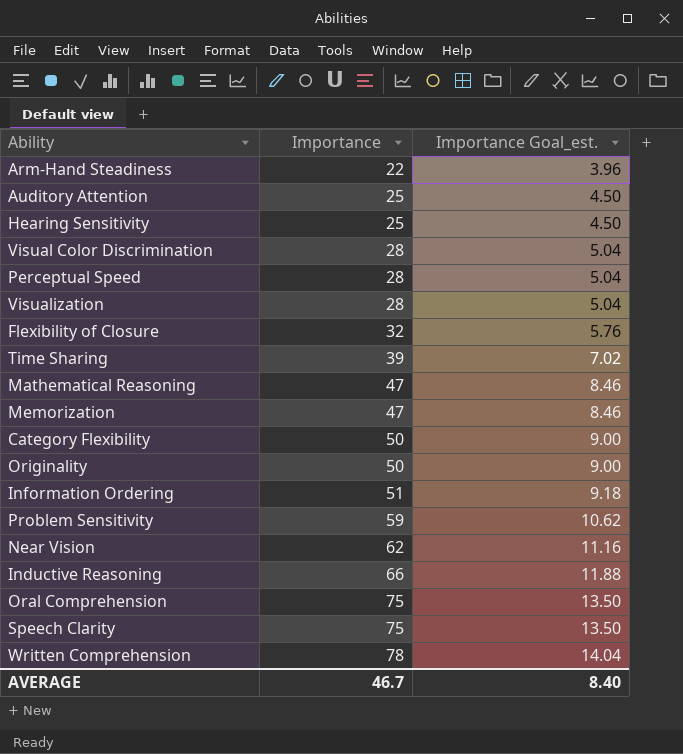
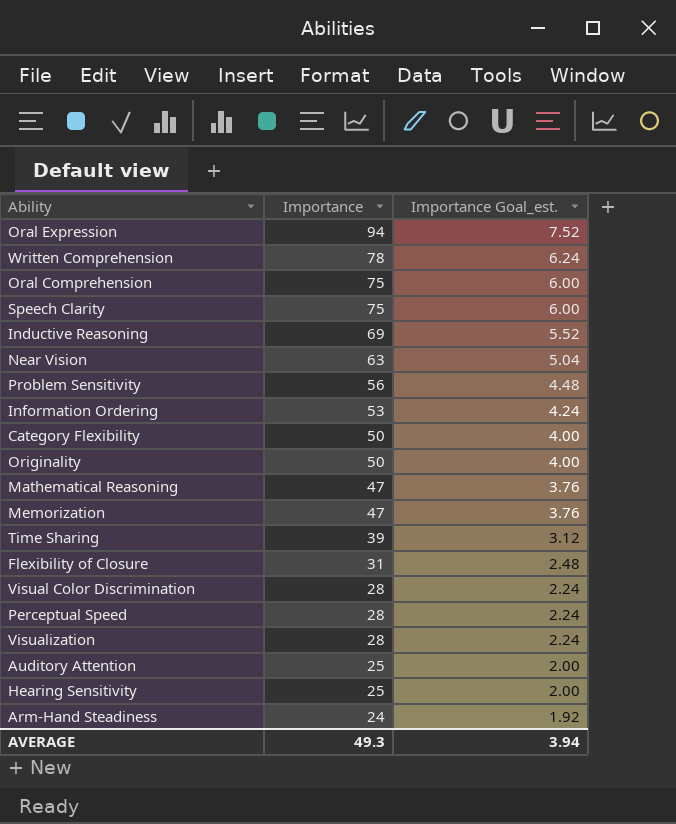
row order: Importance ascending -> Importance descending
column Importance Goal_est. | formula: [Importance] * 0.18 -> [Importance] * 0.08
row Oral Expression: none -> 94 | 7.52
Inductive Reasoning | Importance: 66 -> 69
Near Vision | Importance: 62 -> 63
Problem Sensitivity | Importance: 59 -> 56
Information Ordering | Importance: 51 -> 53
Flexibility of Closure | Importance: 32 -> 31
Arm-Hand Steadiness | Importance: 22 -> 24
AVERAGE | Importance: 46.7 -> 49.3
AVERAGE | Importance Goal_est.: 8.40 -> 3.94

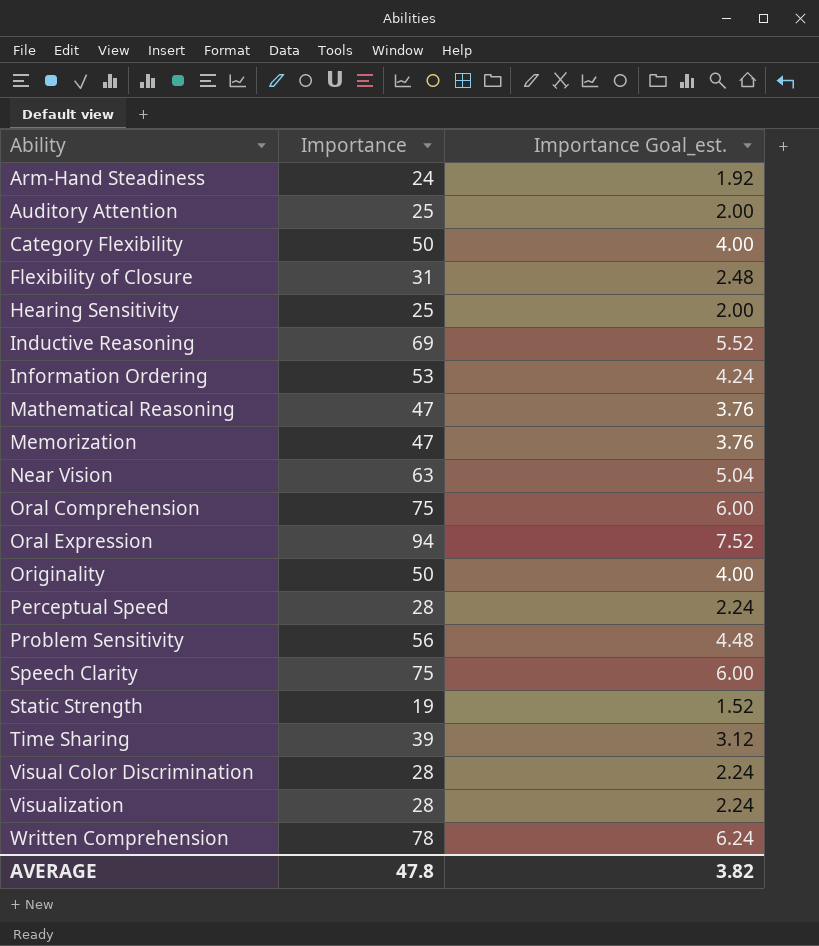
row order: Importance descending -> Ability ascending
row Static Strength: none -> 19 | 1.52
AVERAGE | Importance: 49.3 -> 47.8
AVERAGE | Importance Goal_est.: 3.94 -> 3.82

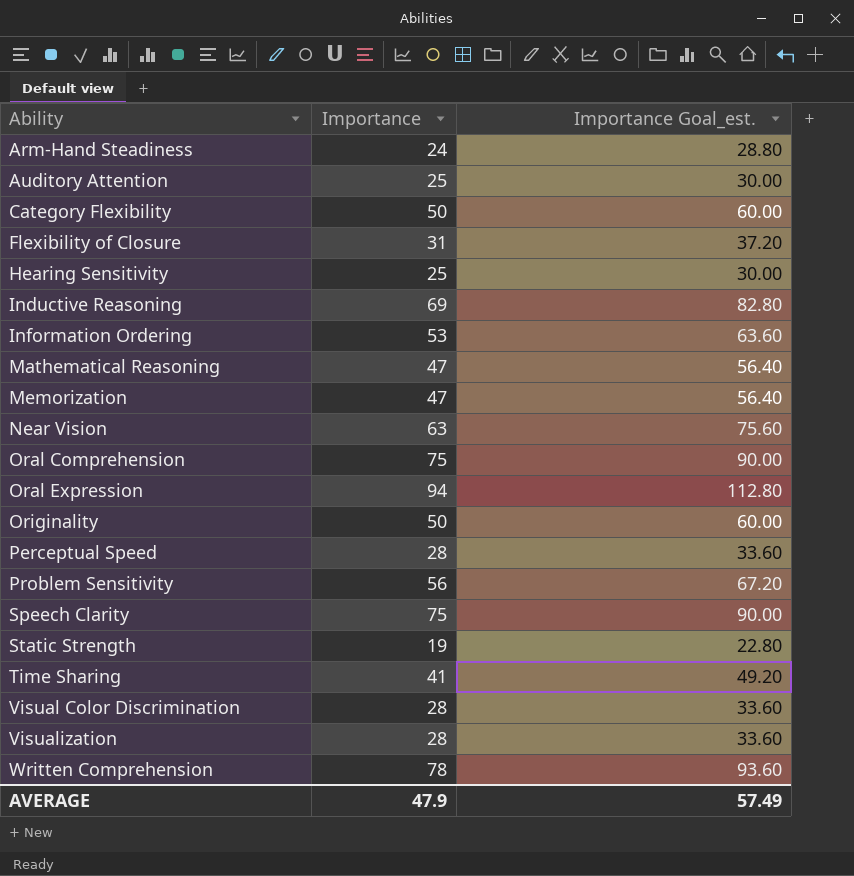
column Importance Goal_est. | formula: [Importance] * 0.08 -> [Importance] * 1.2
Time Sharing | Importance: 39 -> 41
AVERAGE | Importance: 47.8 -> 47.9
AVERAGE | Importance Goal_est.: 3.82 -> 57.49

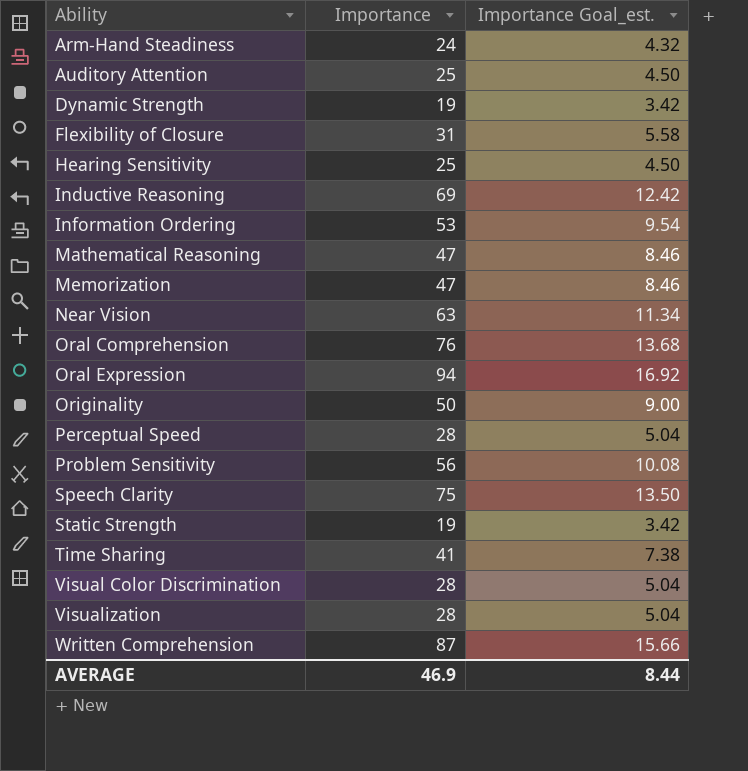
column Importance Goal_est. | formula: [Importance] * 1.2 -> [Importance] * 0.18
row Category Flexibility: 50 | 60.00 -> none
row Dynamic Strength: none -> 19 | 3.42
Oral Comprehension | Importance: 75 -> 76
Written Comprehension | Importance: 78 -> 87
AVERAGE | Importance: 47.9 -> 46.9
AVERAGE | Importance Goal_est.: 57.49 -> 8.44

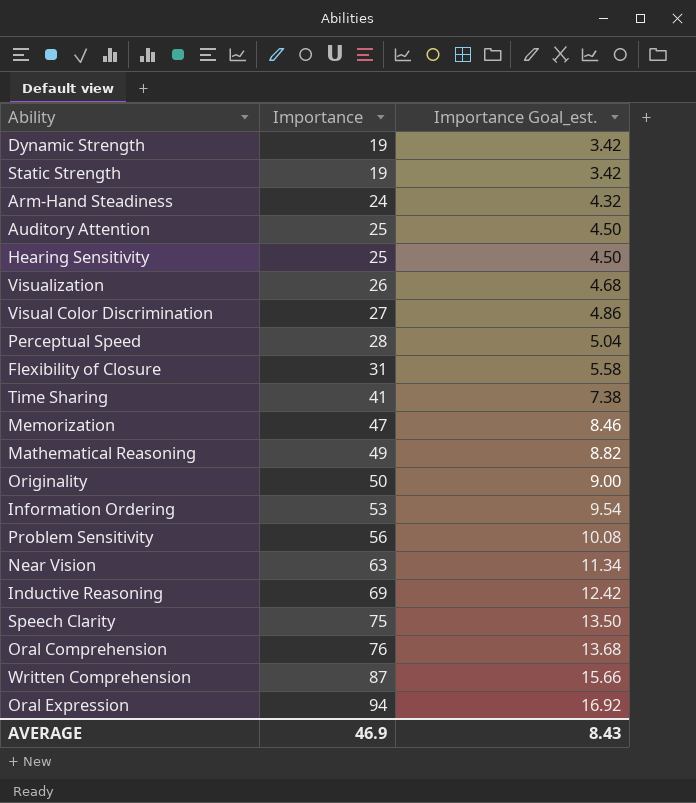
row order: Ability ascending -> Importance ascending
Visualization | Importance: 28 -> 26
Visualization | Importance Goal_est.: 5.04 -> 4.68
Visual Color Discrimination | Importance: 28 -> 27
Visual Color Discrimination | Importance Goal_est.: 5.04 -> 4.86
Mathematical Reasoning | Importance: 47 -> 49
Mathematical Reasoning | Importance Goal_est.: 8.46 -> 8.82
AVERAGE | Importance Goal_est.: 8.44 -> 8.43

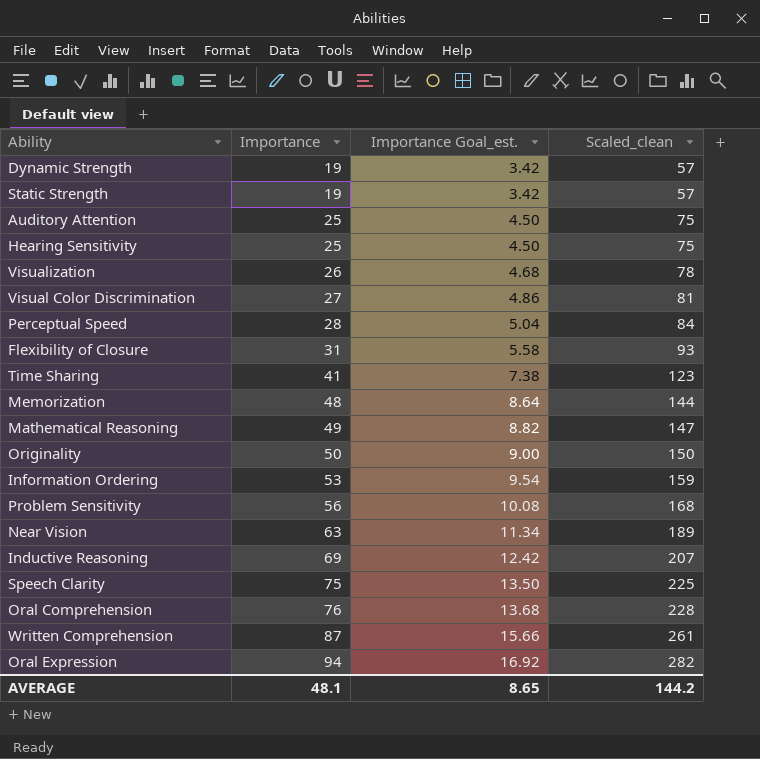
column Scaled_clean | formula: none -> [Importance] * 3
row Arm-Hand Steadiness: 24 | 4.32 -> none
Memorization | Importance: 47 -> 48
Memorization | Importance Goal_est.: 8.46 -> 8.64
AVERAGE | Importance: 46.9 -> 48.1
AVERAGE | Importance Goal_est.: 8.43 -> 8.65

